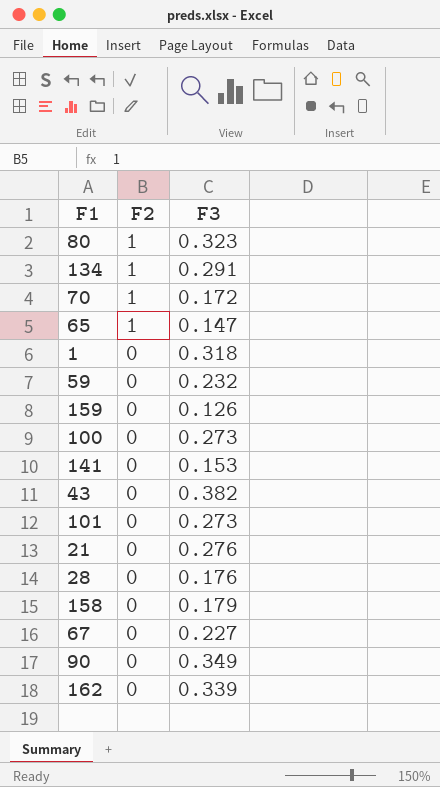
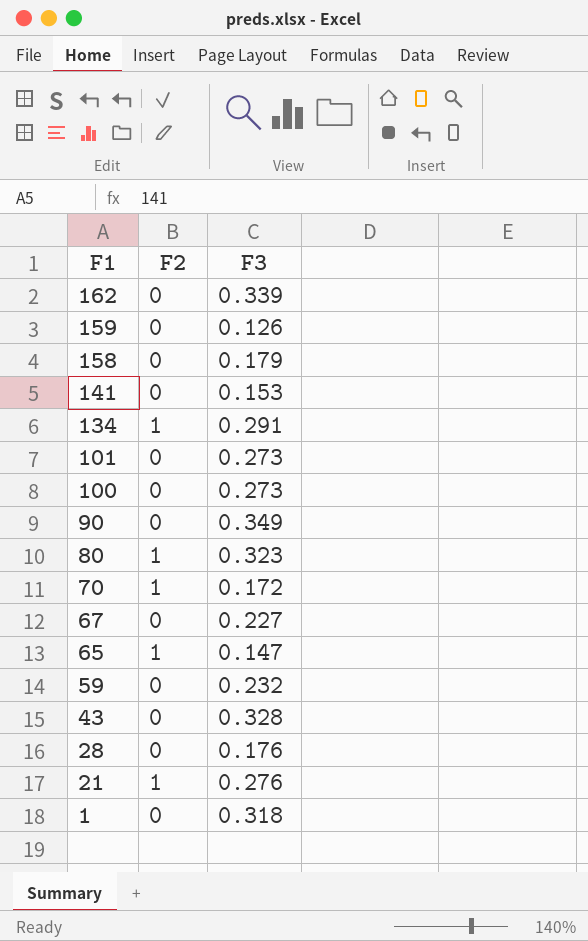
row order: F2 descending -> F1 descending
43 | F3: 0.382 -> 0.328
21 | F2: 0 -> 1

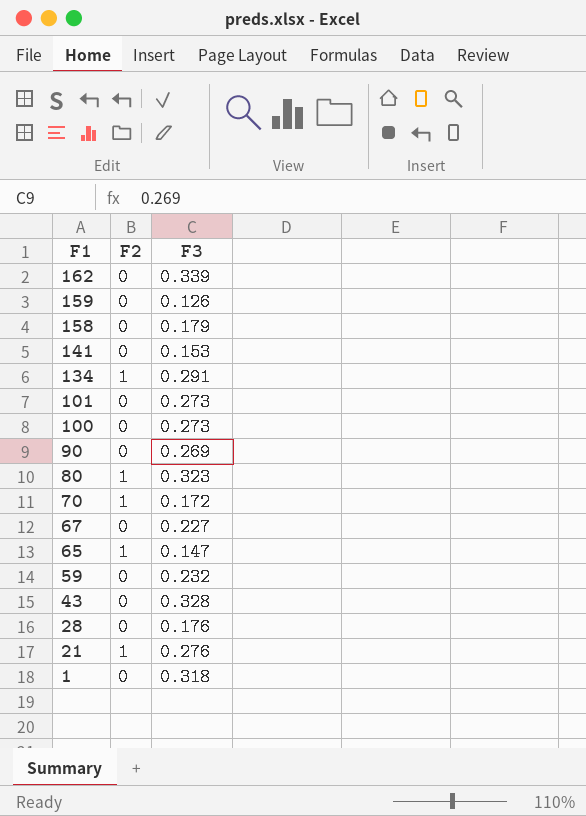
90 | F3: 0.349 -> 0.269

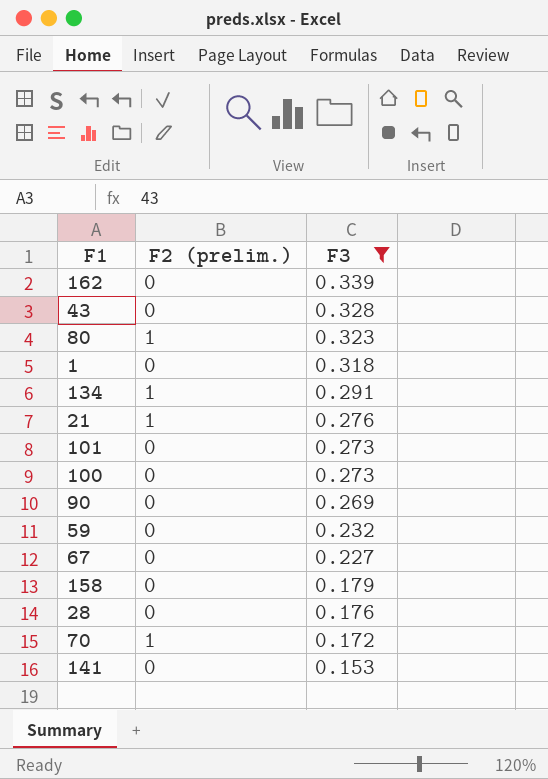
filter: none -> F3 >= 0.153
row order: F1 descending -> F3 descending
column name: F2 -> F2 (prelim.)

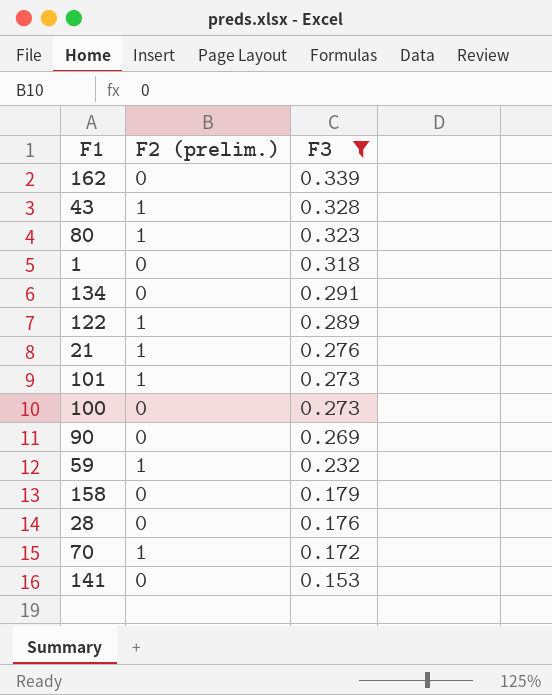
row 67: 0 | 0.227 -> none
43 | F2 (prelim.): 0 -> 1
134 | F2 (prelim.): 1 -> 0
row 122: none -> 1 | 0.289
101 | F2 (prelim.): 0 -> 1
59 | F2 (prelim.): 0 -> 1

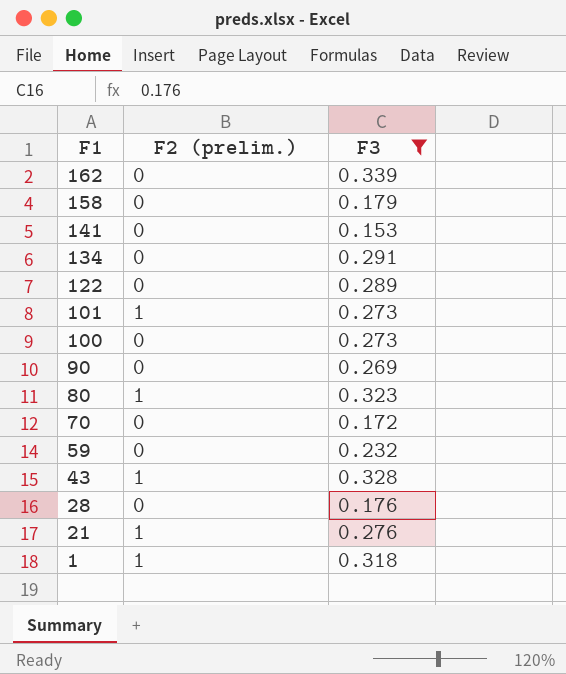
row order: F3 descending -> F1 descending
122 | F2 (prelim.): 1 -> 0
70 | F2 (prelim.): 1 -> 0
59 | F2 (prelim.): 1 -> 0
1 | F2 (prelim.): 0 -> 1

